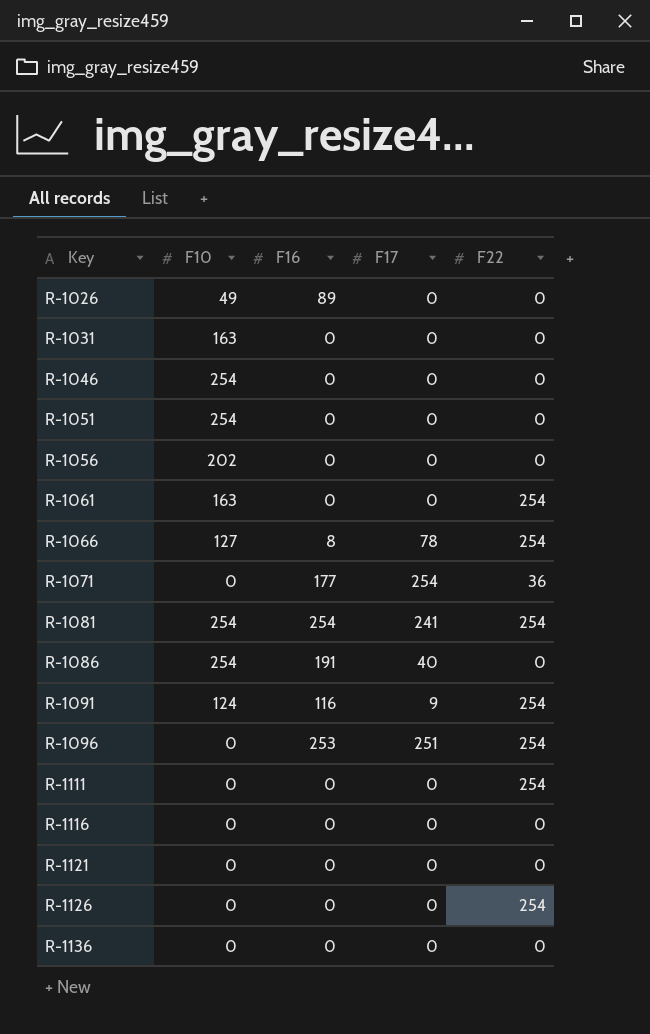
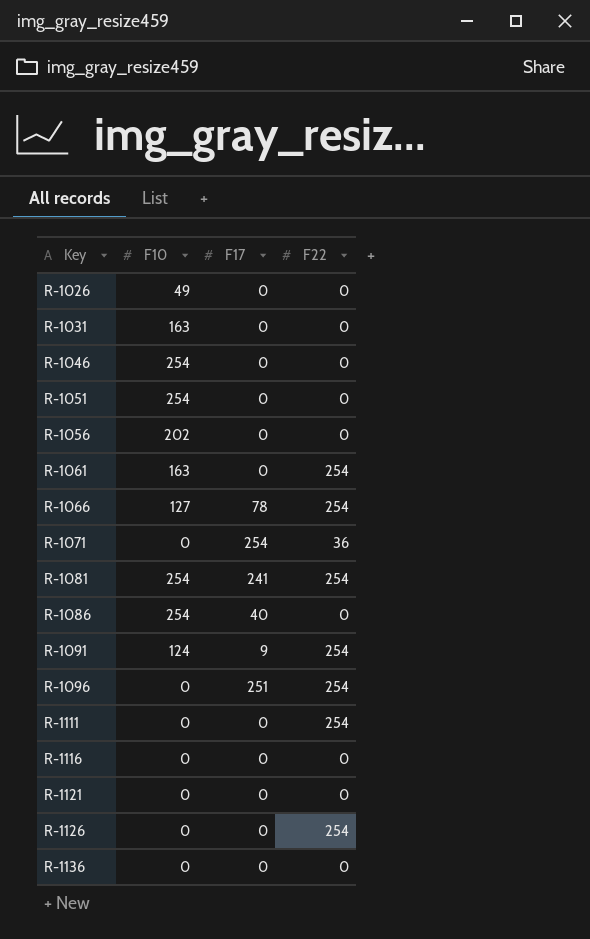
column F16 | position: 3 -> none

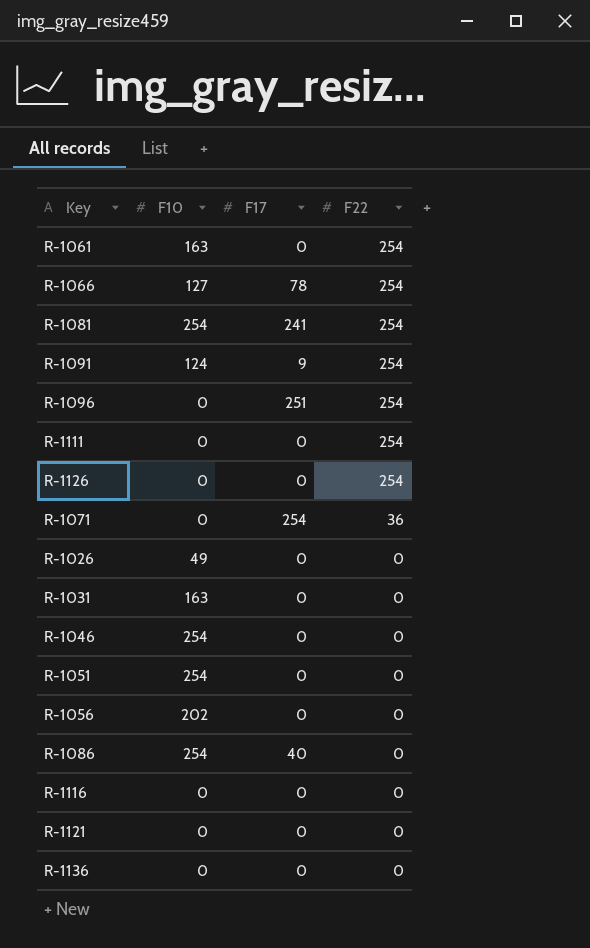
row order: Key ascending -> F22 descending

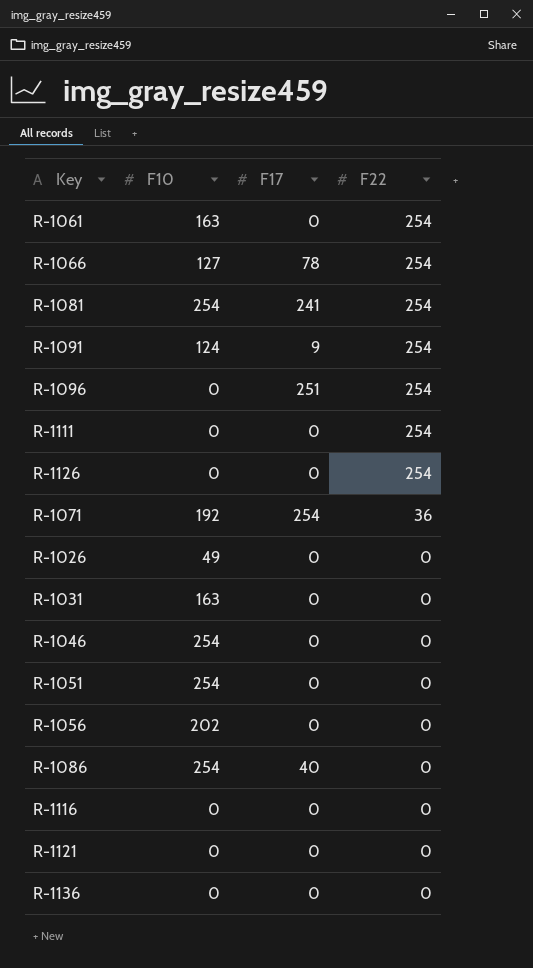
R-1071 | F10: 0 -> 192

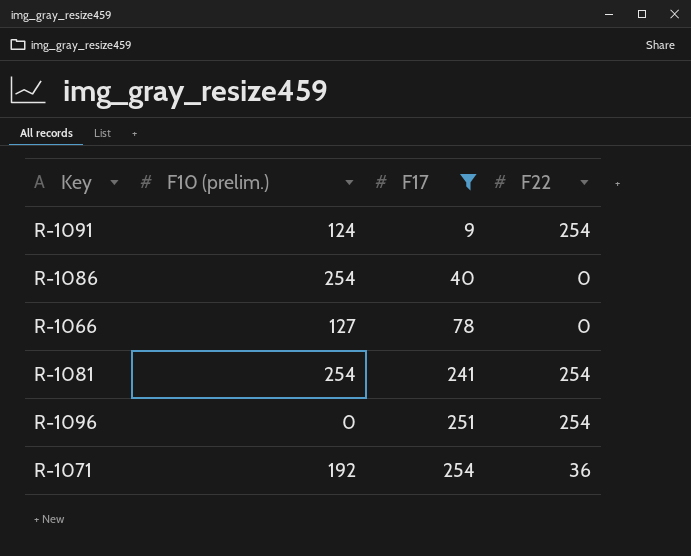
filter: none -> F17 != 0
row order: F22 descending -> F17 ascending
column name: F10 -> F10 (prelim.)
R-1066 | F22: 254 -> 0

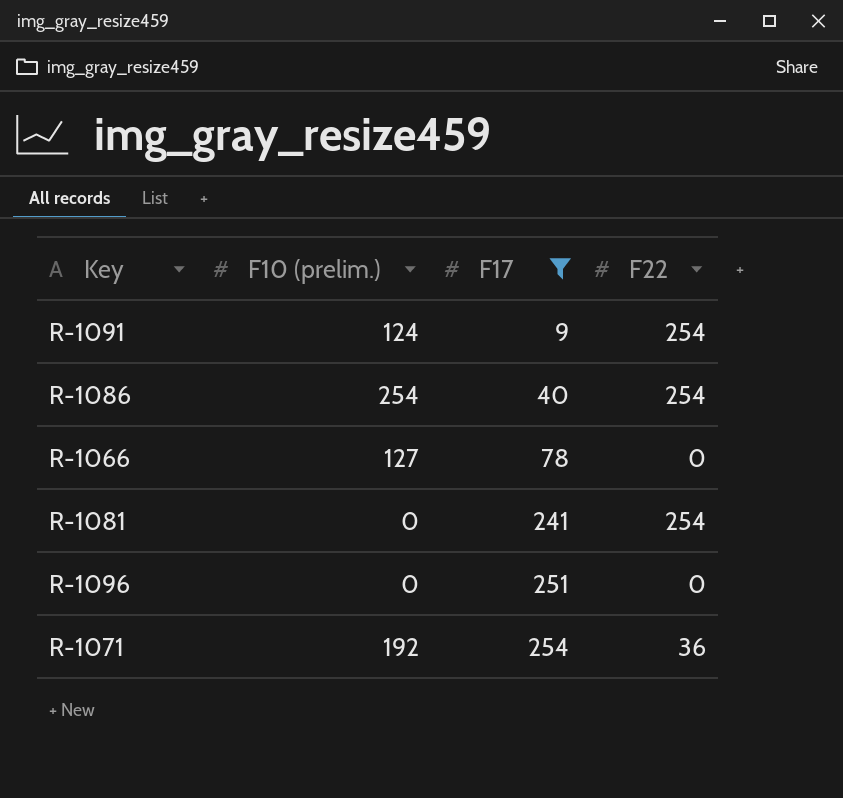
R-1086 | F22: 0 -> 254
R-1081 | F10 (prelim.): 254 -> 0
R-1096 | F22: 254 -> 0

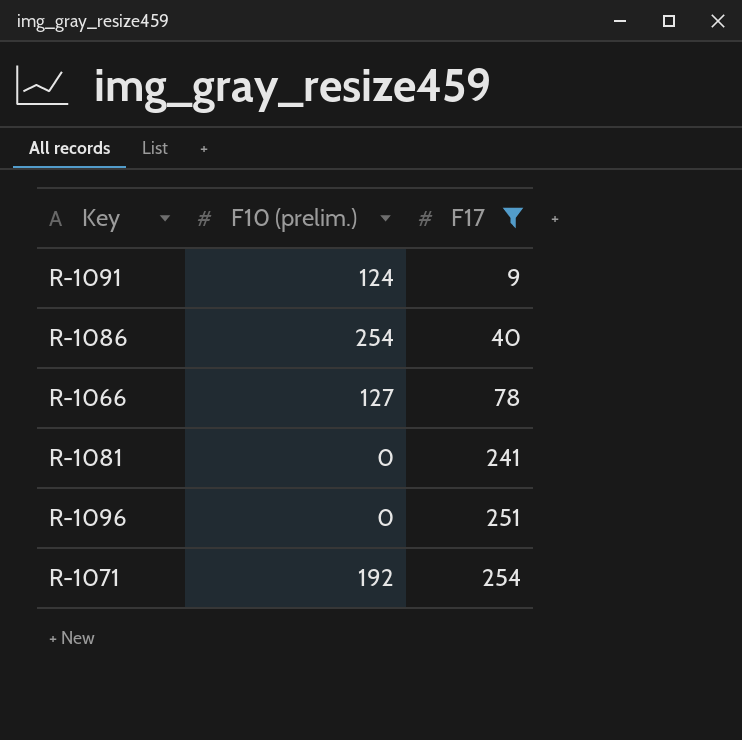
column F22 | position: 4 -> none

